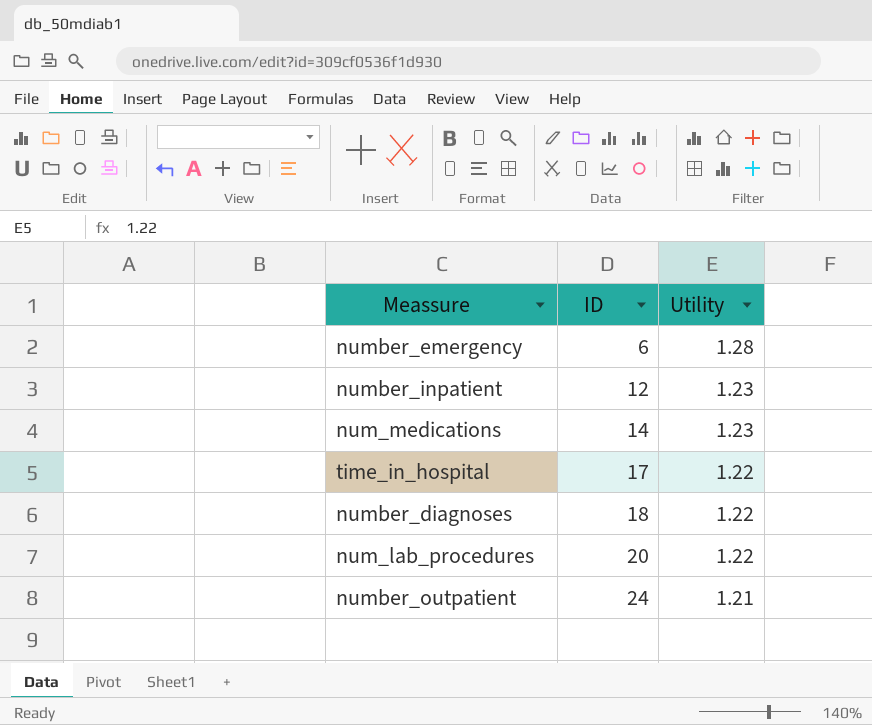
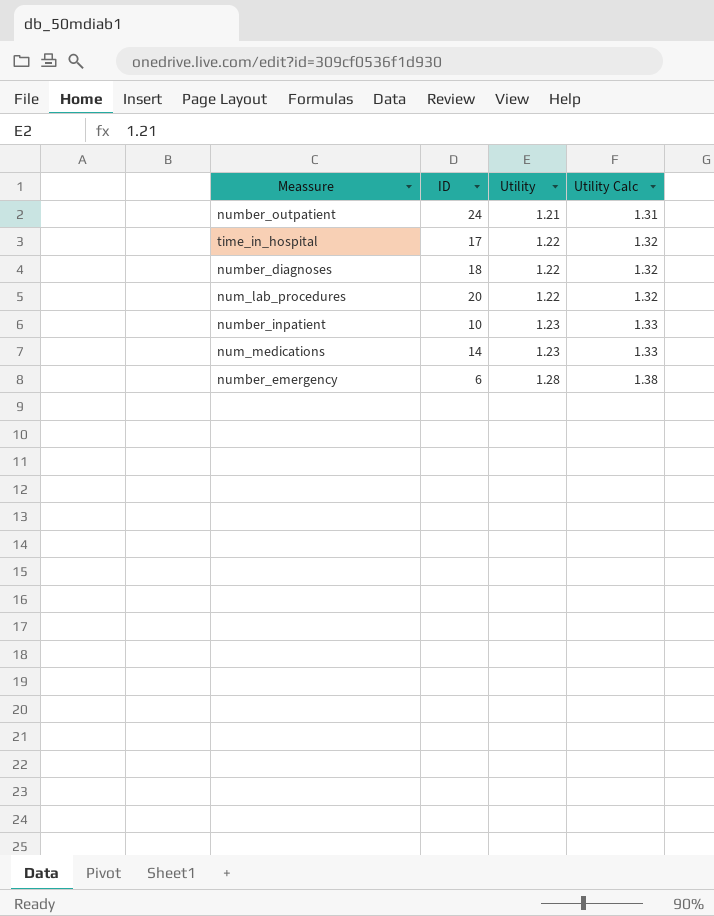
row order: ID ascending -> Utility ascending
column Utility Calc | formula: none -> [Utility] * 1.08
number_inpatient | ID: 12 -> 10

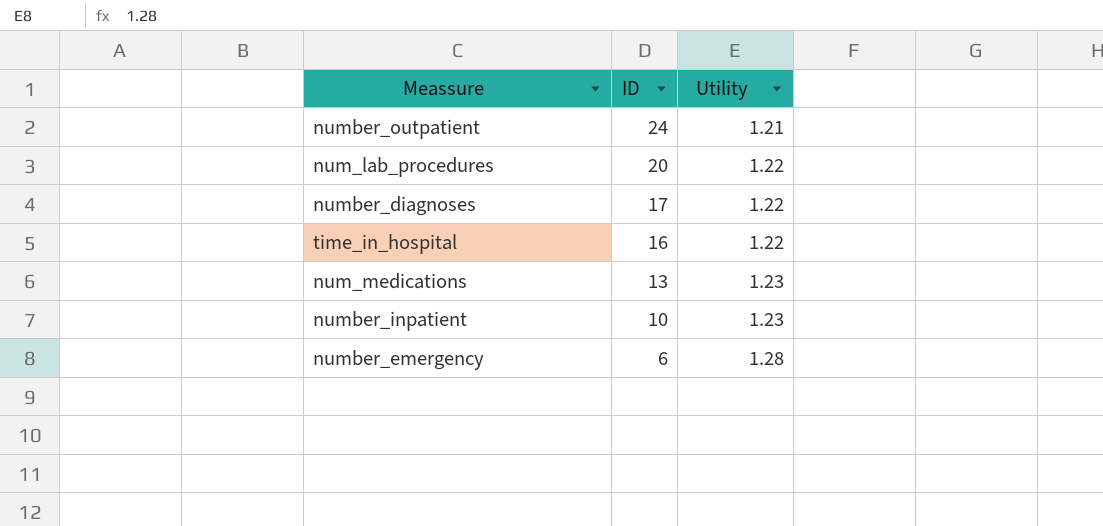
row order: Utility ascending -> ID descending
column Utility Calc | formula: [Utility] * 1.08 -> none
number_diagnoses | ID: 18 -> 17
time_in_hospital | ID: 17 -> 16
num_medications | ID: 14 -> 13

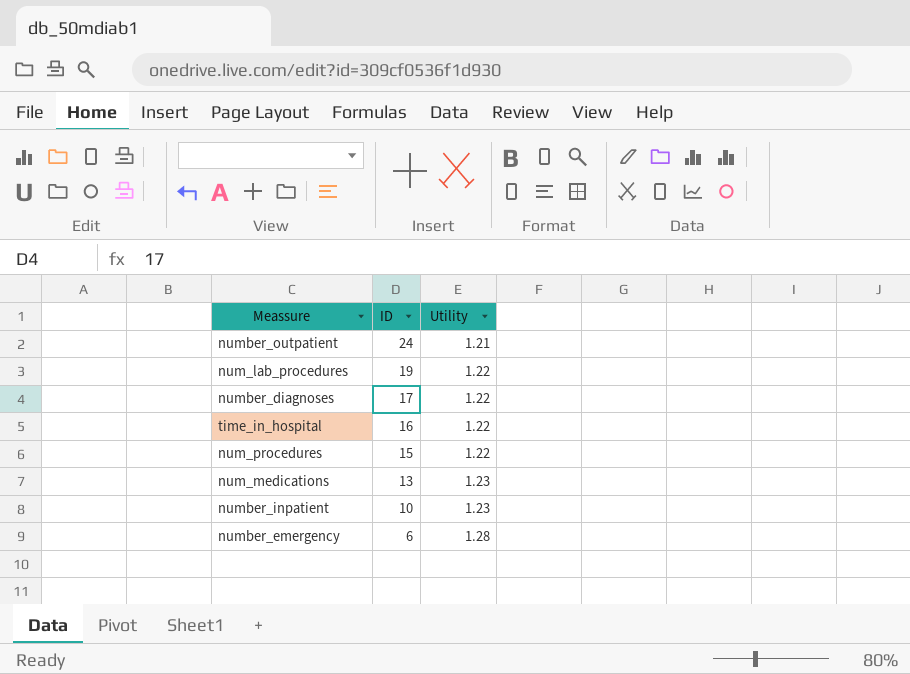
num_lab_procedures | ID: 20 -> 19
row num_procedures: none -> 15 | 1.22

